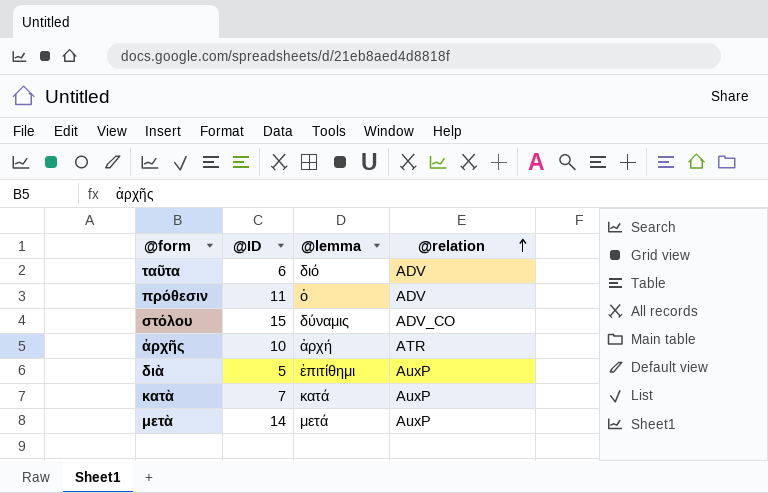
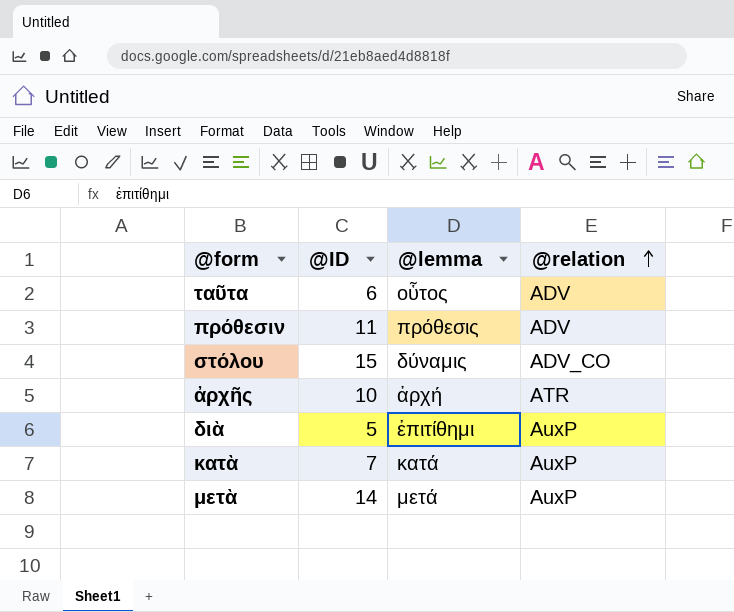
ταῦτα | @lemma: διό -> οὗτος
πρόθεσιν | @lemma: ὁ -> πρόθεσις

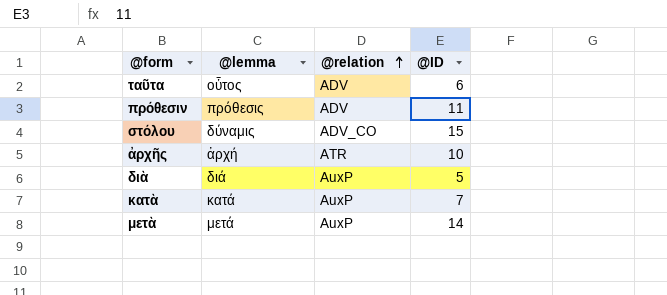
column @ID | position: 2 -> 4
διὰ | @lemma: ἐπιτίθημι -> διά

